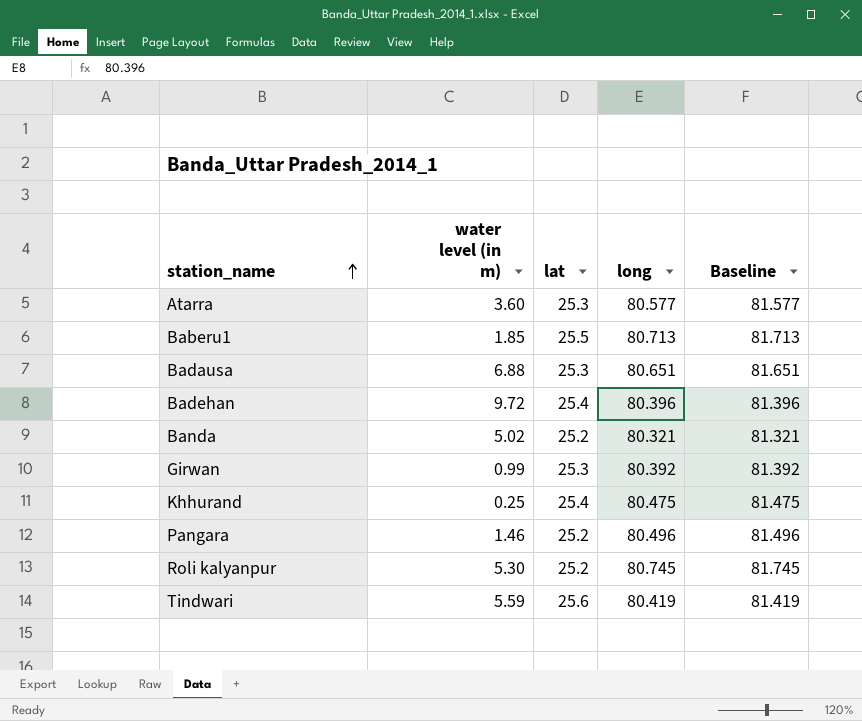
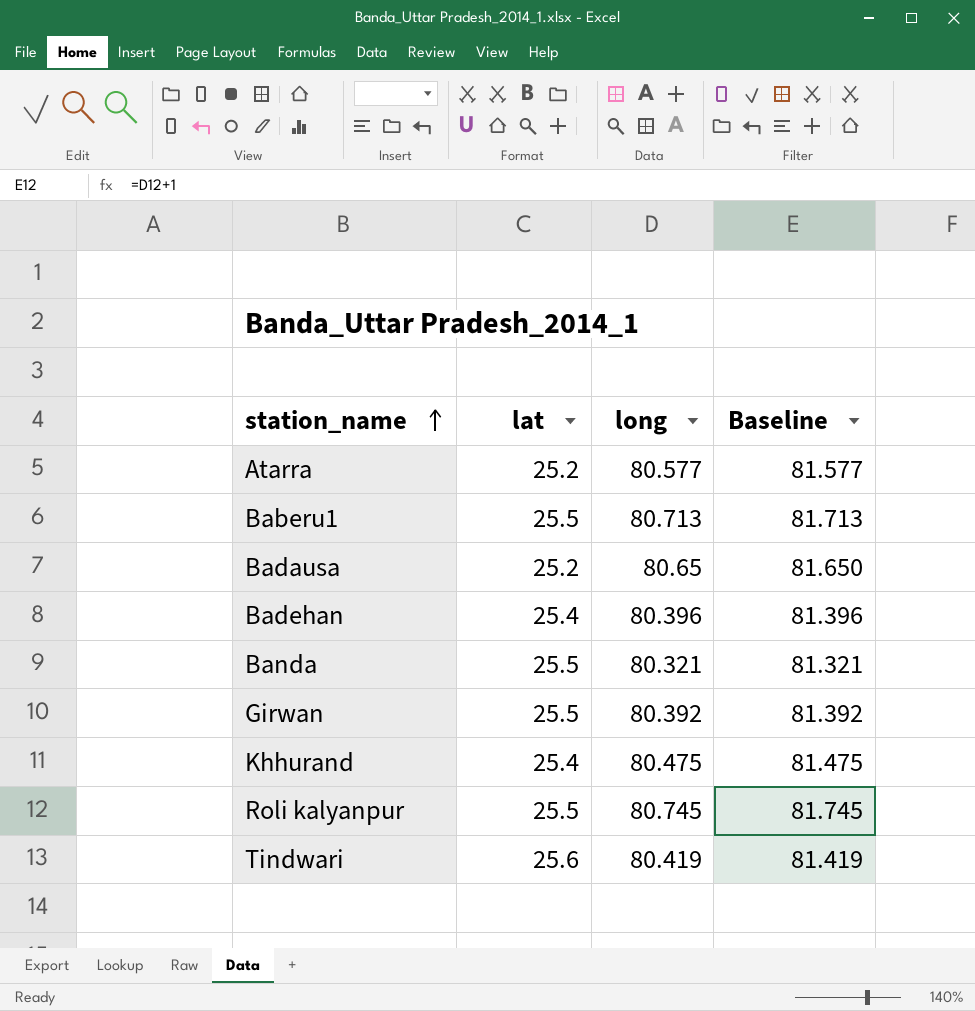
column water level (in m) | position: 2 -> none
row Pangara: 1.46 | 25.2 | 80.496 | 81.496 -> none
Atarra | lat: 25.3 -> 25.2
Badausa | lat: 25.3 -> 25.2
Badausa | long: 80.651 -> 80.65
Badausa | Baseline: 81.651 -> 81.650
Banda | lat: 25.2 -> 25.5
Girwan | lat: 25.3 -> 25.5
Roli kalyanpur | lat: 25.2 -> 25.5

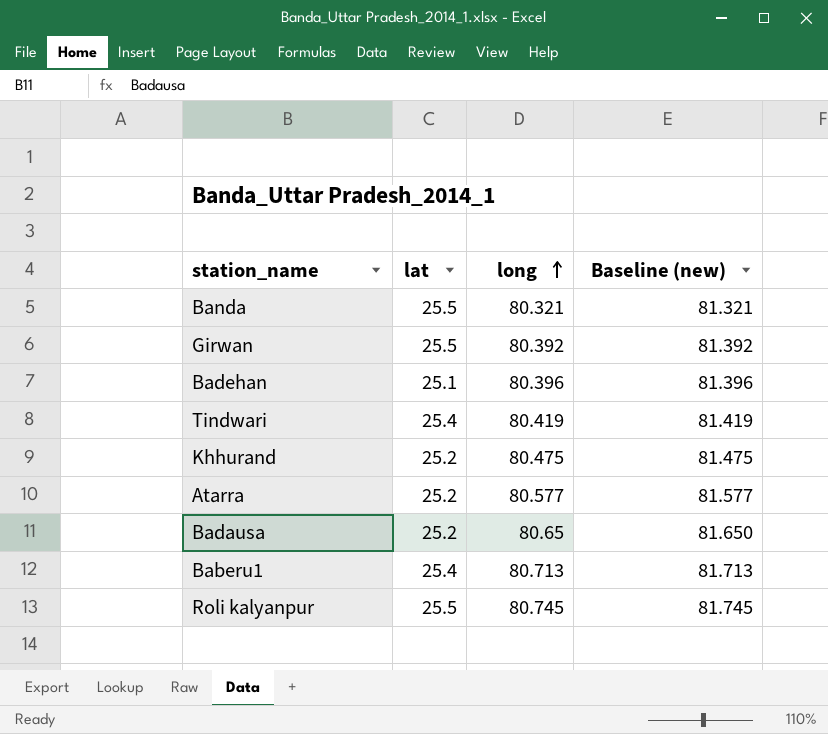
row order: station_name ascending -> long ascending
column name: Baseline -> Baseline (new)
Badehan | lat: 25.4 -> 25.1
Tindwari | lat: 25.6 -> 25.4
Khhurand | lat: 25.4 -> 25.2
Baberu1 | lat: 25.5 -> 25.4

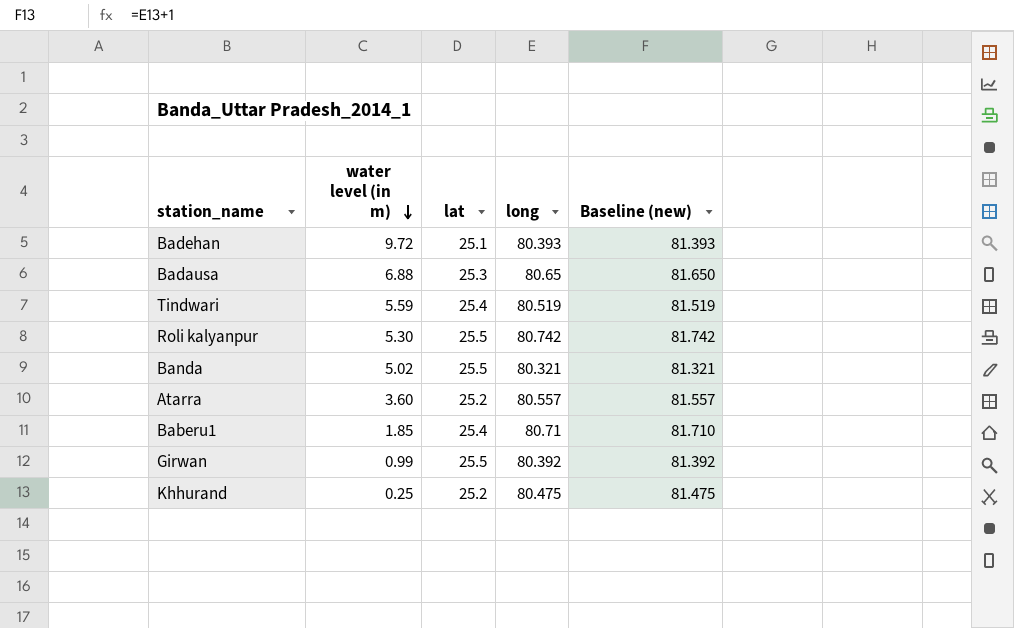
row order: long ascending -> water level (in m) descending
column water level (in m) | position: none -> 2
Badehan | long: 80.396 -> 80.393
Badehan | Baseline (new): 81.396 -> 81.393
Badausa | lat: 25.2 -> 25.3
Tindwari | long: 80.419 -> 80.519
Tindwari | Baseline (new): 81.419 -> 81.519
Roli kalyanpur | long: 80.745 -> 80.742
Roli kalyanpur | Baseline (new): 81.745 -> 81.742
Atarra | long: 80.577 -> 80.557
Atarra | Baseline (new): 81.577 -> 81.557
Baberu1 | long: 80.713 -> 80.71
Baberu1 | Baseline (new): 81.713 -> 81.710

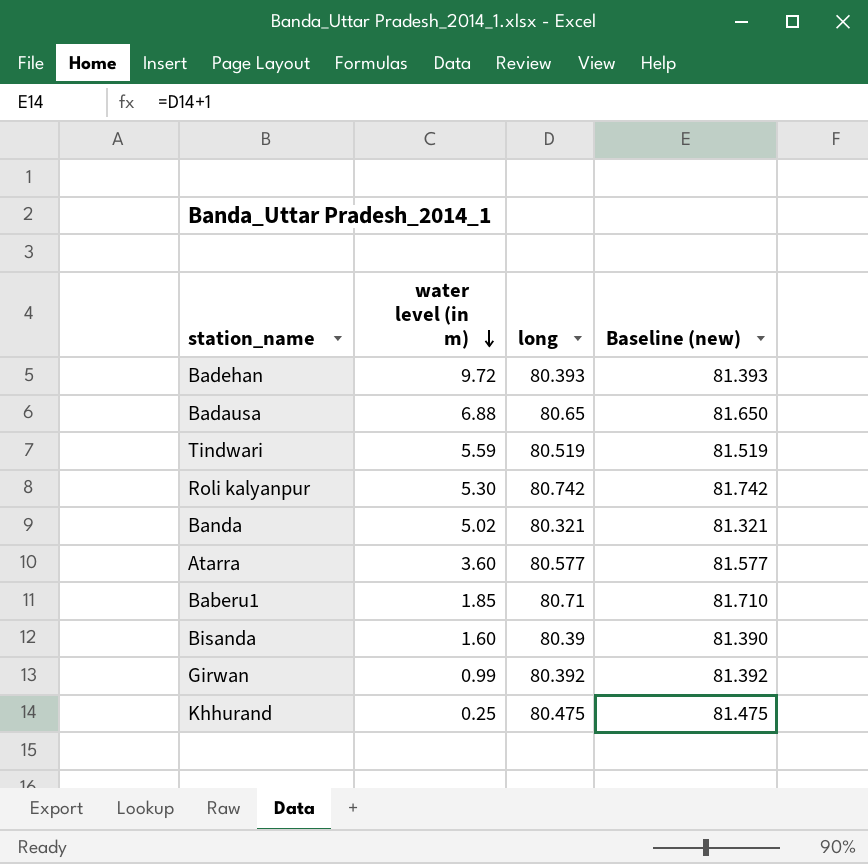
column lat | position: 3 -> none
Atarra | long: 80.557 -> 80.577
Atarra | Baseline (new): 81.557 -> 81.577
row Bisanda: none -> 1.60 | 80.39 | 81.390

